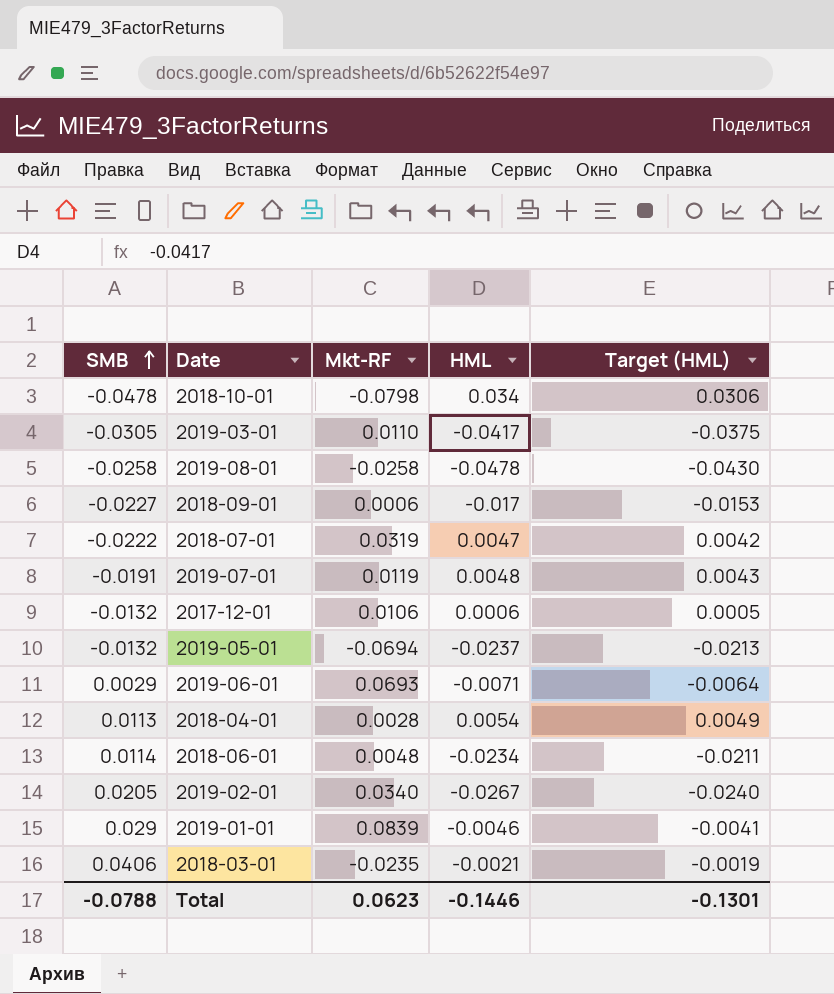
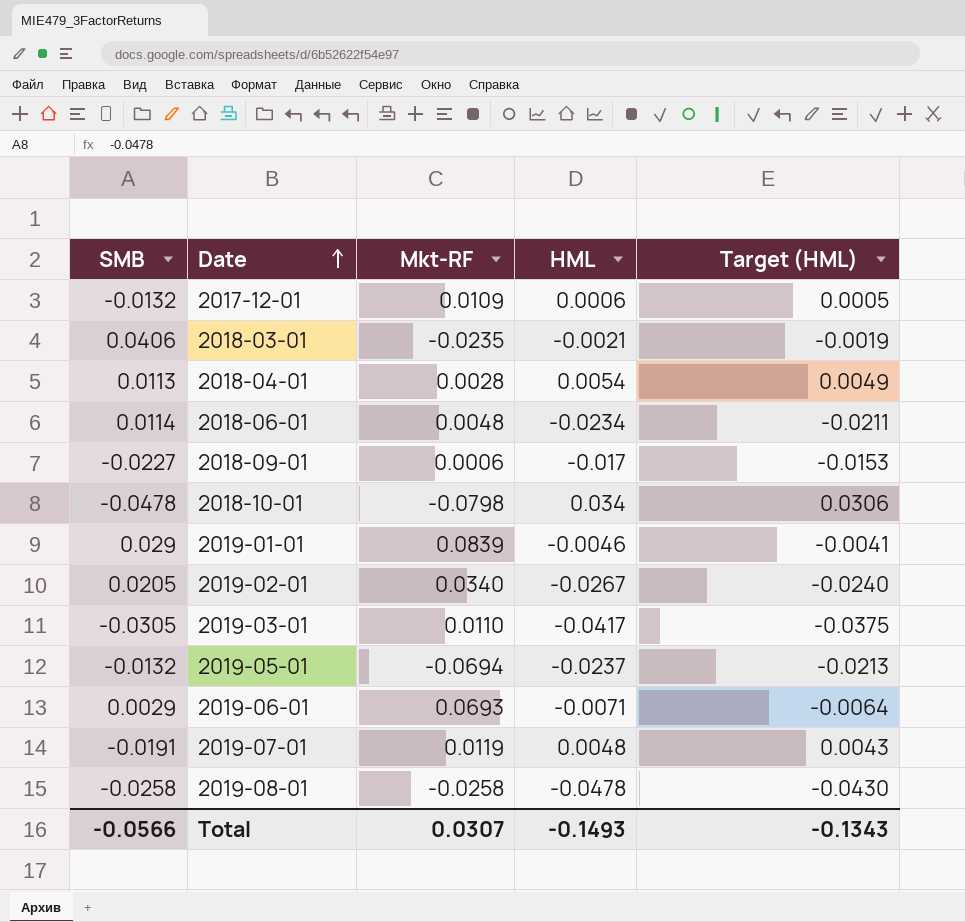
row order: SMB ascending -> Date ascending
row 2018-07-01: -0.0222 | 0.0319 | 0.0047 | 0.0042 -> none
2017-12-01 | Mkt-RF: 0.0106 -> 0.0109
Total | SMB: -0.0788 -> -0.0566
Total | Mkt-RF: 0.0623 -> 0.0307
Total | HML: -0.1446 -> -0.1493
Total | Target (HML): -0.1301 -> -0.1343

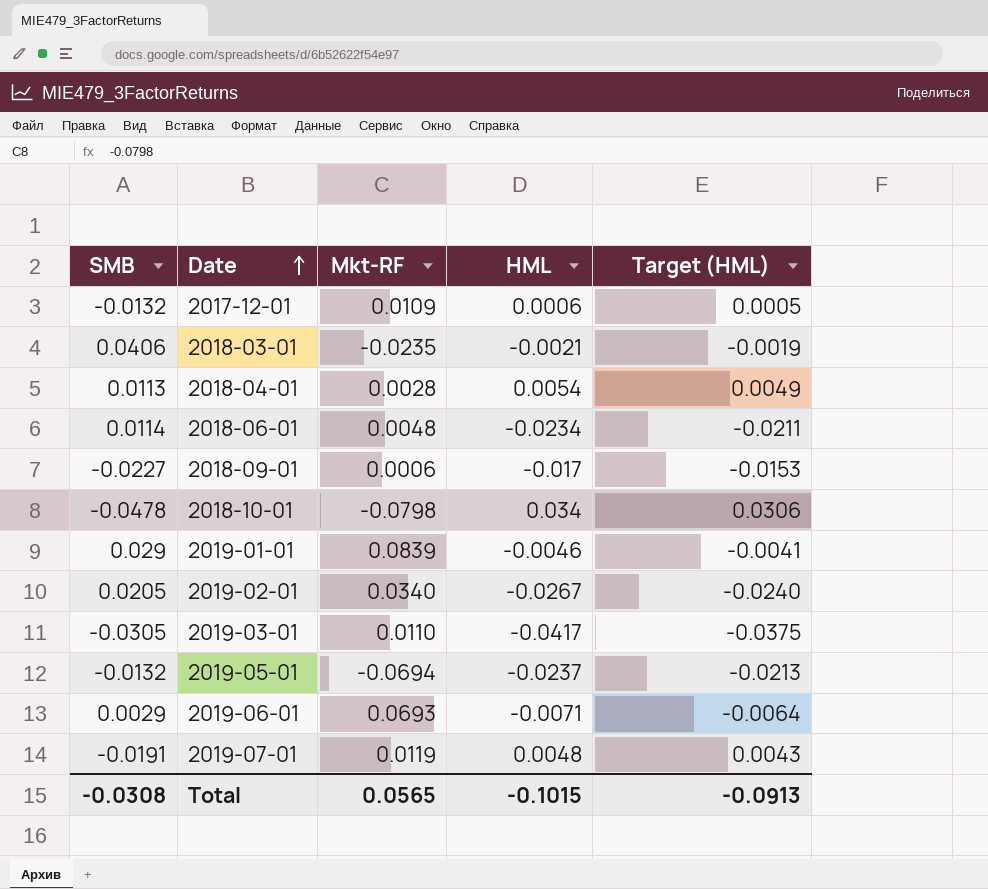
row 2019-08-01: -0.0258 | -0.0258 | -0.0478 | -0.0430 -> none
Total | SMB: -0.0566 -> -0.0308
Total | Mkt-RF: 0.0307 -> 0.0565
Total | HML: -0.1493 -> -0.1015
Total | Target (HML): -0.1343 -> -0.0913

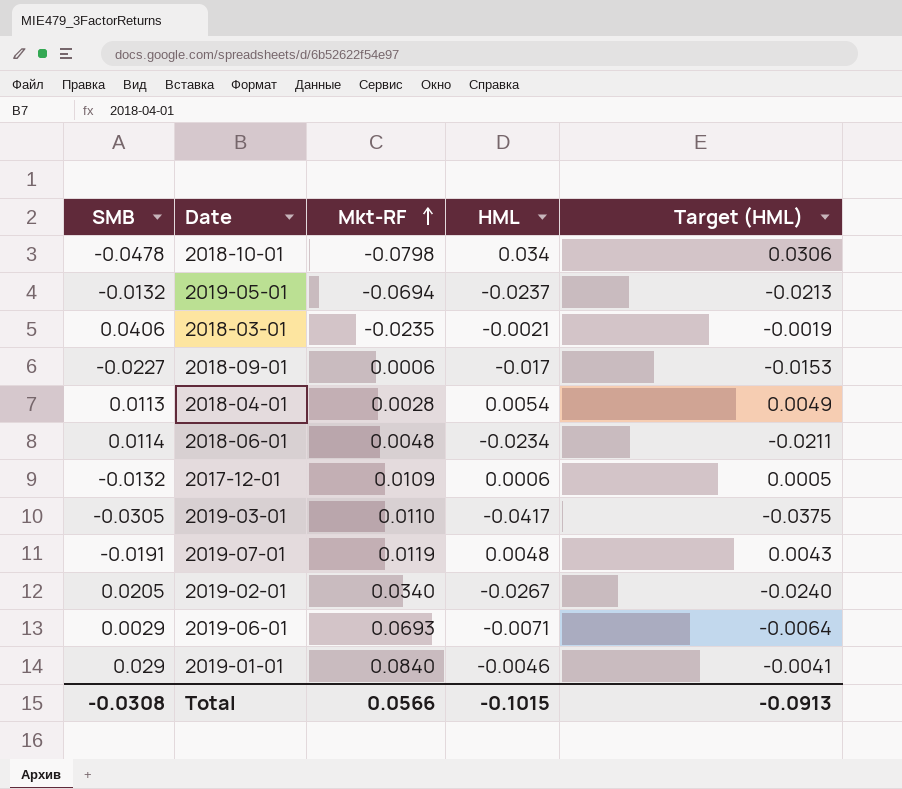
row order: Date ascending -> Mkt-RF ascending
2019-01-01 | Mkt-RF: 0.0839 -> 0.0840
Total | Mkt-RF: 0.0565 -> 0.0566

